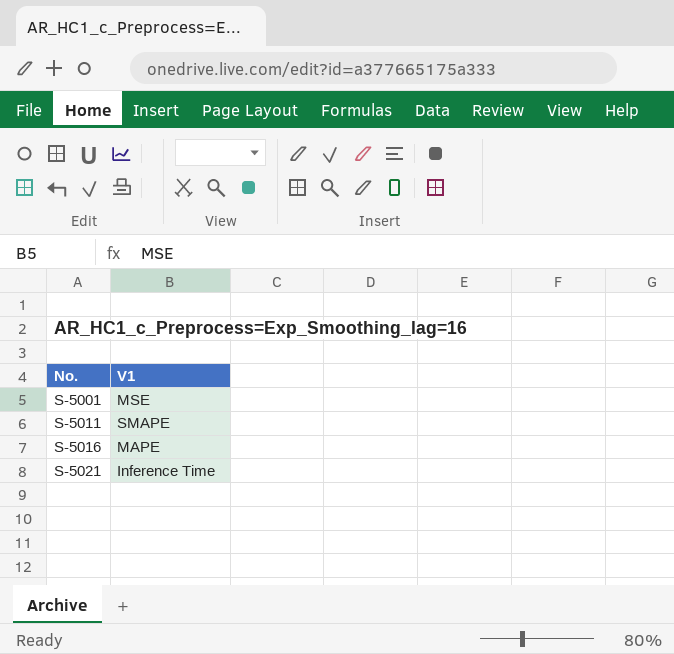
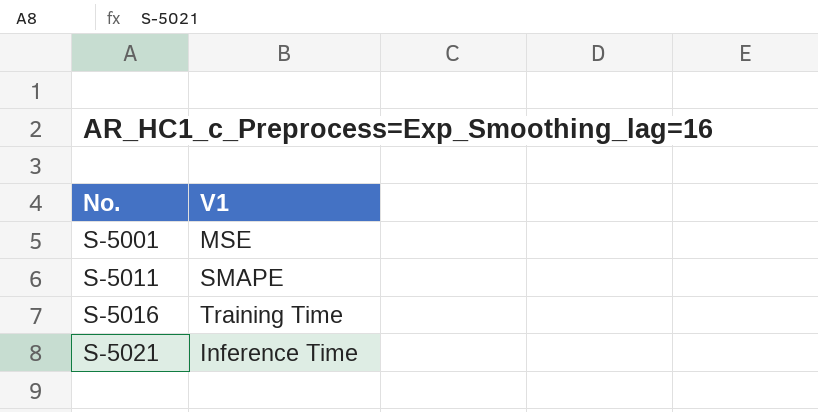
S-5016 | V1: MAPE -> Training Time

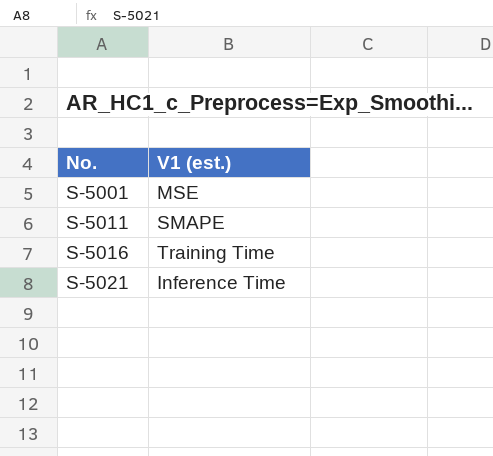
column name: V1 -> V1 (est.)

